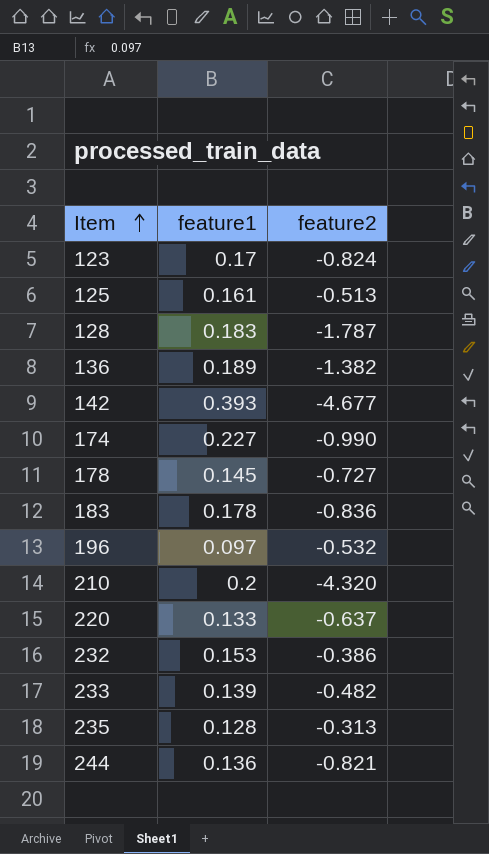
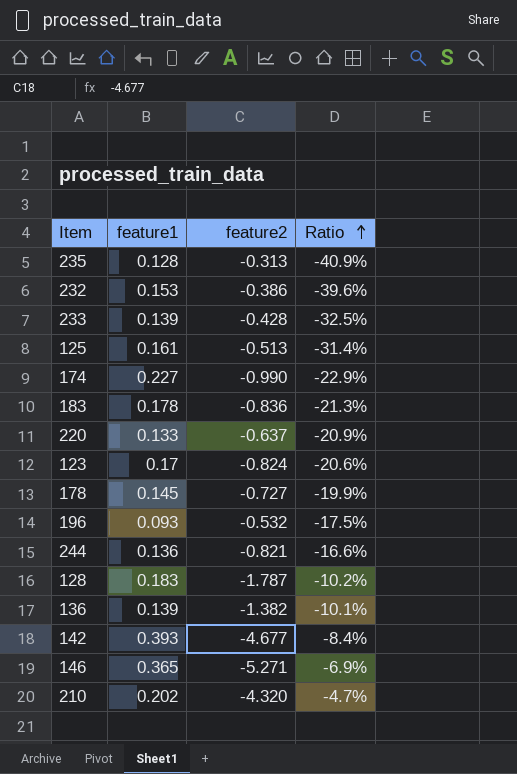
row order: Item ascending -> Ratio ascending
column Ratio | formula: none -> [feature1] / [feature2]
233 | feature2: -0.482 -> -0.428
196 | feature1: 0.097 -> 0.093
136 | feature1: 0.189 -> 0.139
row 146: none -> 0.365 | -5.271 | -6.9%
210 | feature1: 0.2 -> 0.202

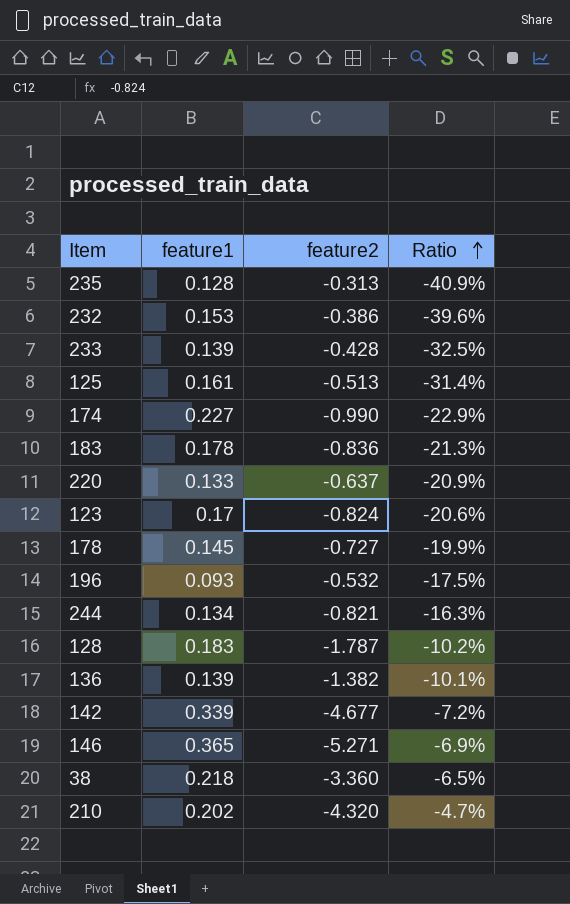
244 | feature1: 0.136 -> 0.134
244 | Ratio: -16.6% -> -16.3%
142 | feature1: 0.393 -> 0.339
142 | Ratio: -8.4% -> -7.2%
row 38: none -> 0.218 | -3.360 | -6.5%

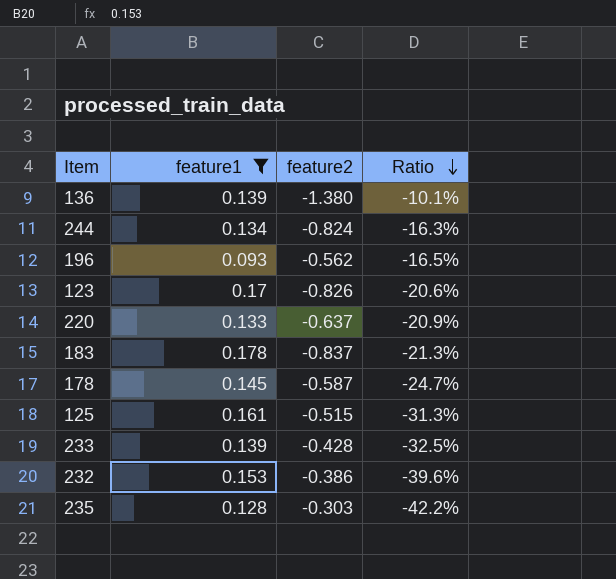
filter: none -> feature1 <= 0.178
row order: Ratio ascending -> Ratio descending
136 | feature2: -1.382 -> -1.380
244 | feature2: -0.821 -> -0.824
196 | feature2: -0.532 -> -0.562
196 | Ratio: -17.5% -> -16.5%
123 | feature2: -0.824 -> -0.826
183 | feature2: -0.836 -> -0.837
178 | feature2: -0.727 -> -0.587
178 | Ratio: -19.9% -> -24.7%
125 | feature2: -0.513 -> -0.515
125 | Ratio: -31.4% -> -31.3%
235 | feature2: -0.313 -> -0.303
235 | Ratio: -40.9% -> -42.2%

